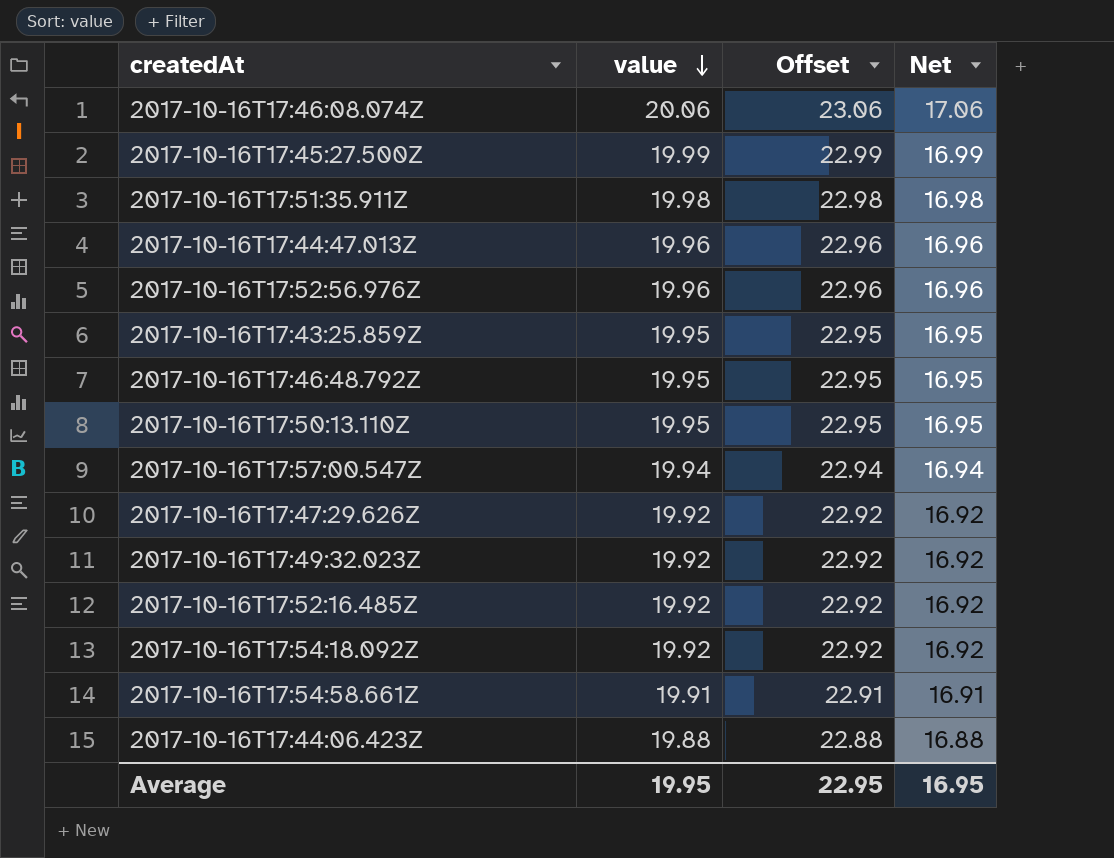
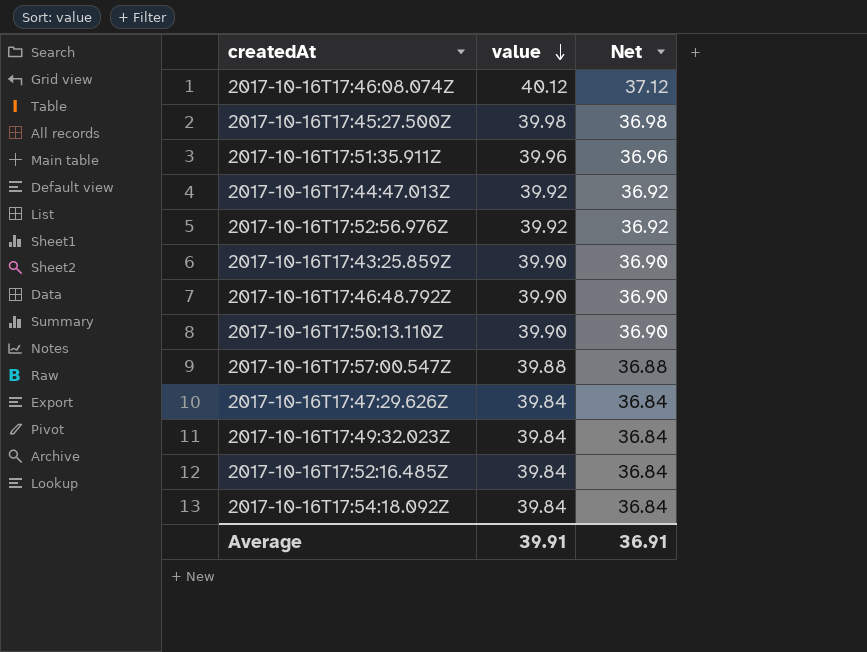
column Offset | formula: [value] + 3 -> none
row 2017-10-16T17:54:58.661Z: 19.91 | 22.91 | 16.91 -> none
row 2017-10-16T17:44:06.423Z: 19.88 | 22.88 | 16.88 -> none
2017-10-16T17:46:08.074Z | value: 20.06 -> 40.12
2017-10-16T17:46:08.074Z | Net: 17.06 -> 37.12
2017-10-16T17:45:27.500Z | value: 19.99 -> 39.98
2017-10-16T17:45:27.500Z | Net: 16.99 -> 36.98
2017-10-16T17:51:35.911Z | value: 19.98 -> 39.96
2017-10-16T17:51:35.911Z | Net: 16.98 -> 36.96
2017-10-16T17:44:47.013Z | value: 19.96 -> 39.92
2017-10-16T17:44:47.013Z | Net: 16.96 -> 36.92
2017-10-16T17:52:56.976Z | value: 19.96 -> 39.92
2017-10-16T17:52:56.976Z | Net: 16.96 -> 36.92
2017-10-16T17:43:25.859Z | value: 19.95 -> 39.90
2017-10-16T17:43:25.859Z | Net: 16.95 -> 36.90
2017-10-16T17:46:48.792Z | value: 19.95 -> 39.90
2017-10-16T17:46:48.792Z | Net: 16.95 -> 36.90
2017-10-16T17:50:13.110Z | value: 19.95 -> 39.90
2017-10-16T17:50:13.110Z | Net: 16.95 -> 36.90
2017-10-16T17:57:00.547Z | value: 19.94 -> 39.88
2017-10-16T17:57:00.547Z | Net: 16.94 -> 36.88
2017-10-16T17:47:29.626Z | value: 19.92 -> 39.84
2017-10-16T17:47:29.626Z | Net: 16.92 -> 36.84
2017-10-16T17:49:32.023Z | value: 19.92 -> 39.84
2017-10-16T17:49:32.023Z | Net: 16.92 -> 36.84
2017-10-16T17:52:16.485Z | value: 19.92 -> 39.84
2017-10-16T17:52:16.485Z | Net: 16.92 -> 36.84
2017-10-16T17:54:18.092Z | value: 19.92 -> 39.84
2017-10-16T17:54:18.092Z | Net: 16.92 -> 36.84
Average | value: 19.95 -> 39.91
Average | Net: 16.95 -> 36.91

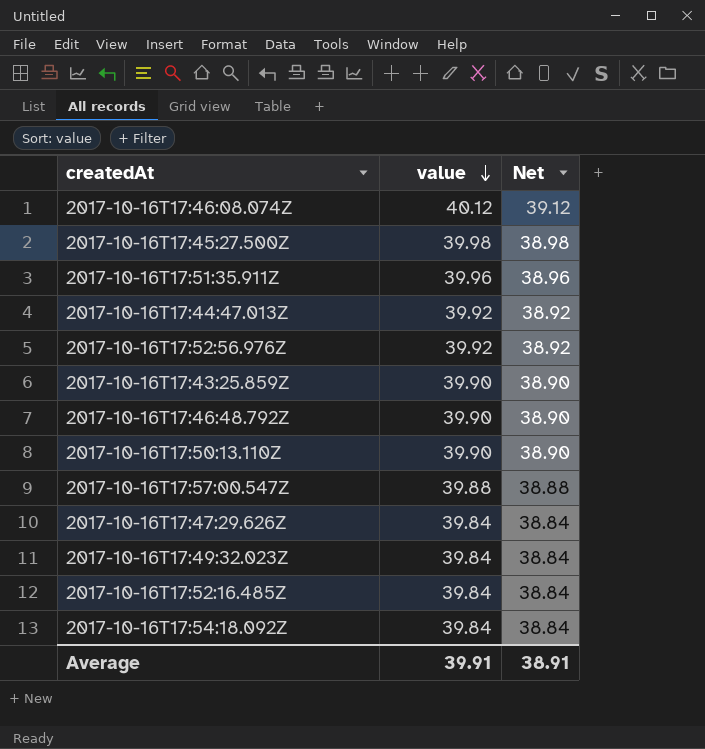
column Net | formula: [value] - 3 -> [value] - 1
Average | Net: 36.91 -> 38.91

